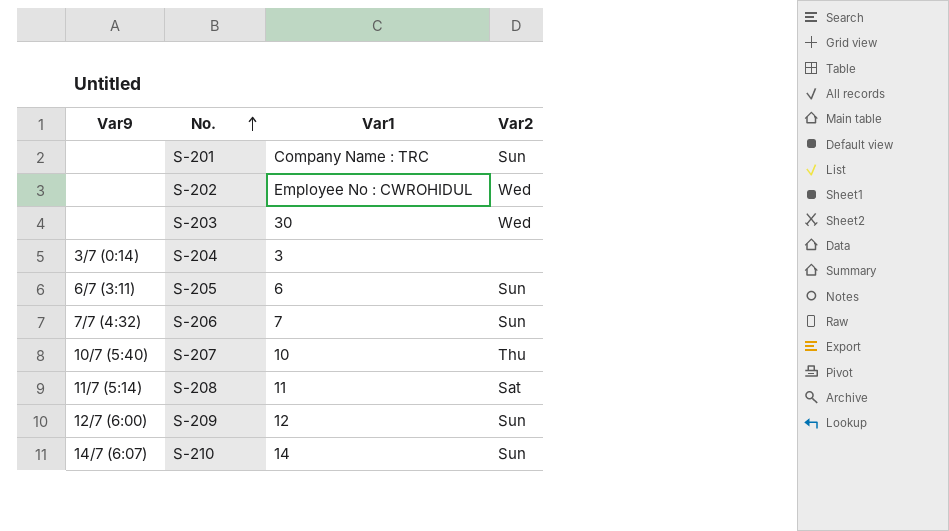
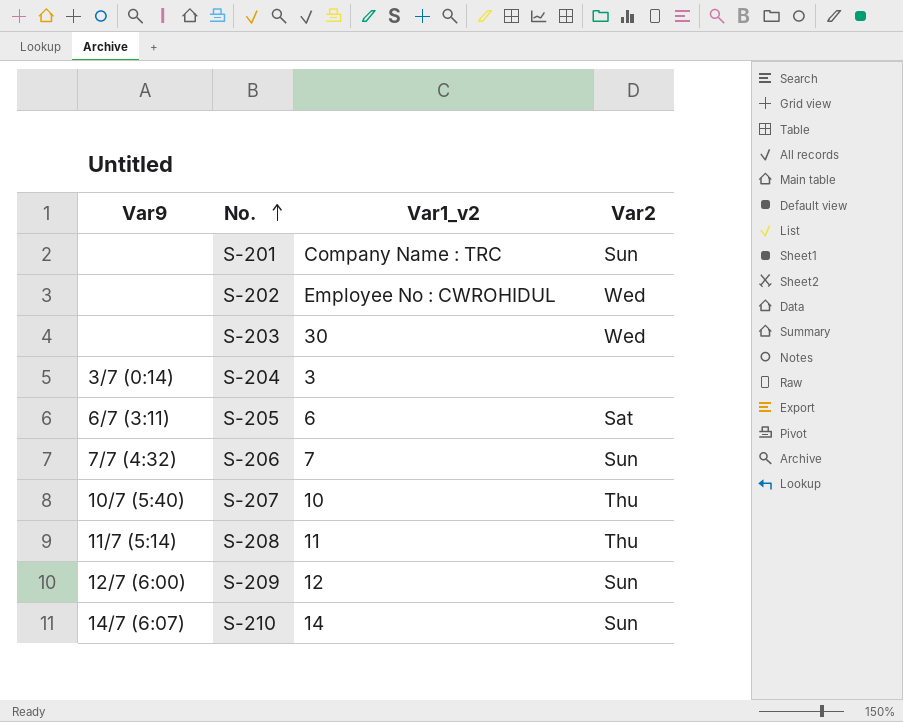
column name: Var1 -> Var1_v2
S-205 | Var2: Sun -> Sat
S-208 | Var2: Sat -> Thu

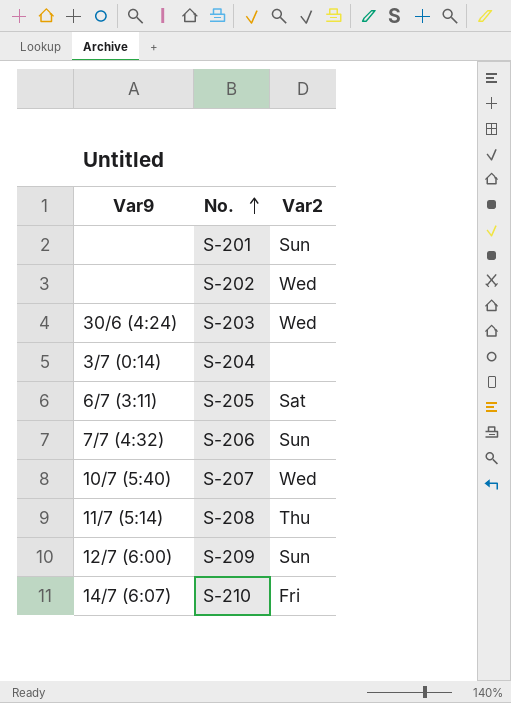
column Var1_v2 | position: 3 -> none
S-203 | Var9: none -> 30/6 (4:24)
S-207 | Var2: Thu -> Wed
S-210 | Var2: Sun -> Fri

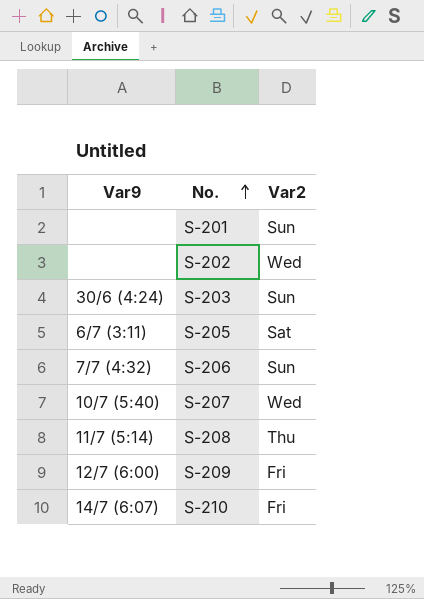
row S-204: 3/7 (0:14) | none -> none
S-203 | Var2: Wed -> Sun
S-209 | Var2: Sun -> Fri

